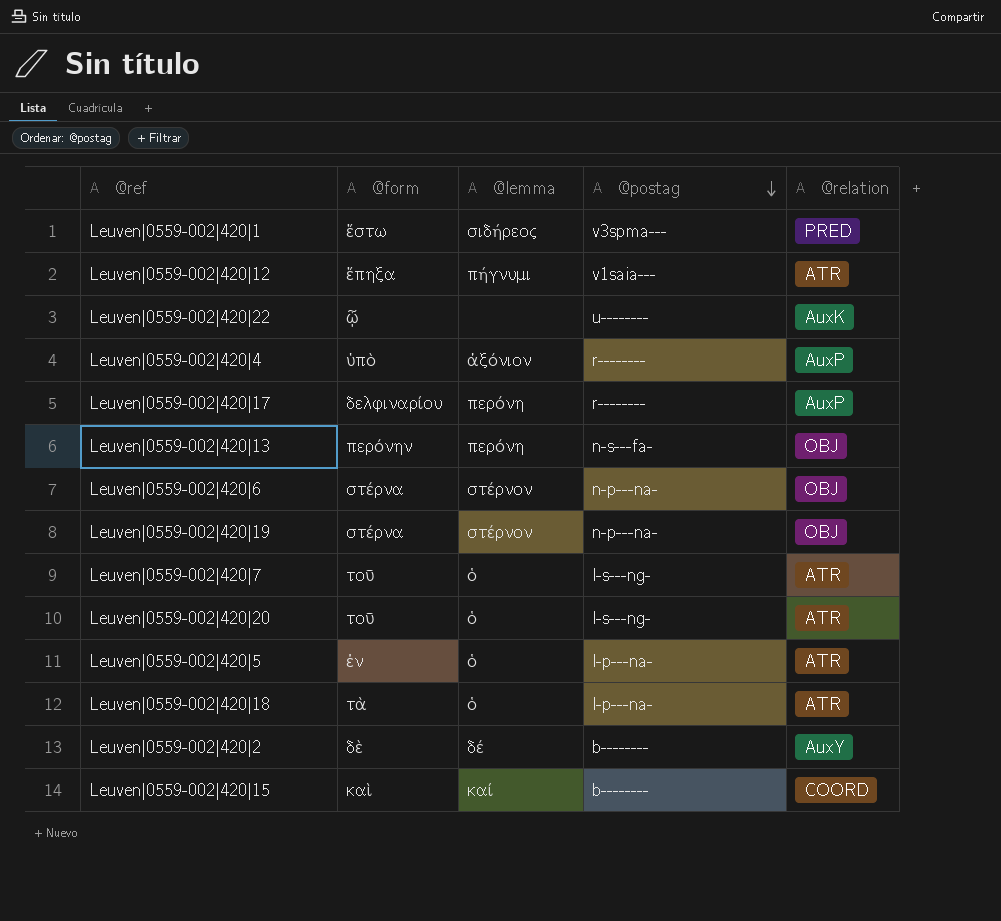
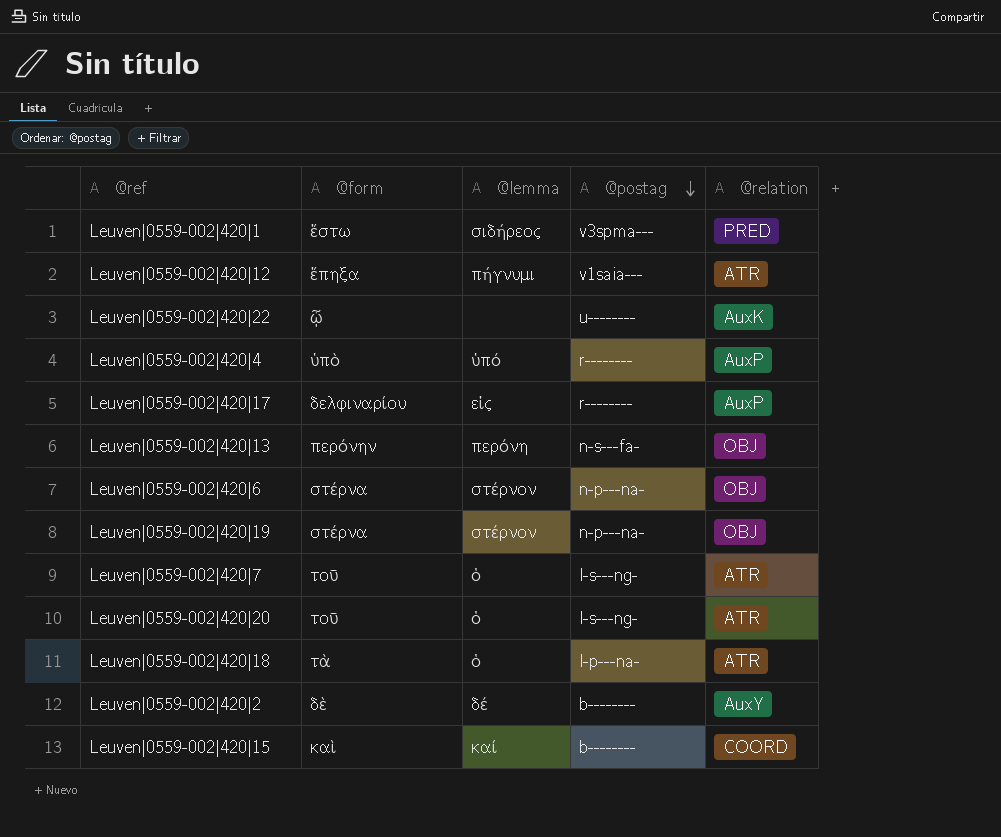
row Leuven|0559-002|420|5: ἐν | ὁ | l-p---na- | ATR -> none
Leuven|0559-002|420|4 | @lemma: ἀξόνιον -> ὑπό
Leuven|0559-002|420|17 | @lemma: περόνη -> εἰς

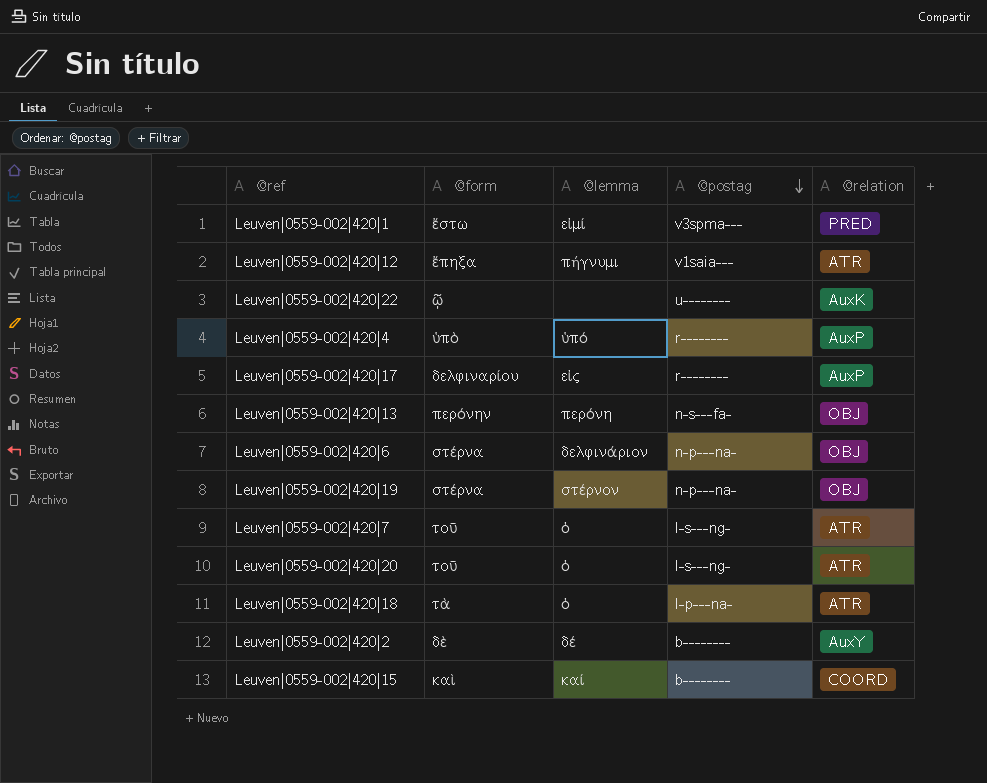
Leuven|0559-002|420|1 | @lemma: σιδήρεος -> εἰμί
Leuven|0559-002|420|6 | @lemma: στέρνον -> δελφινάριον

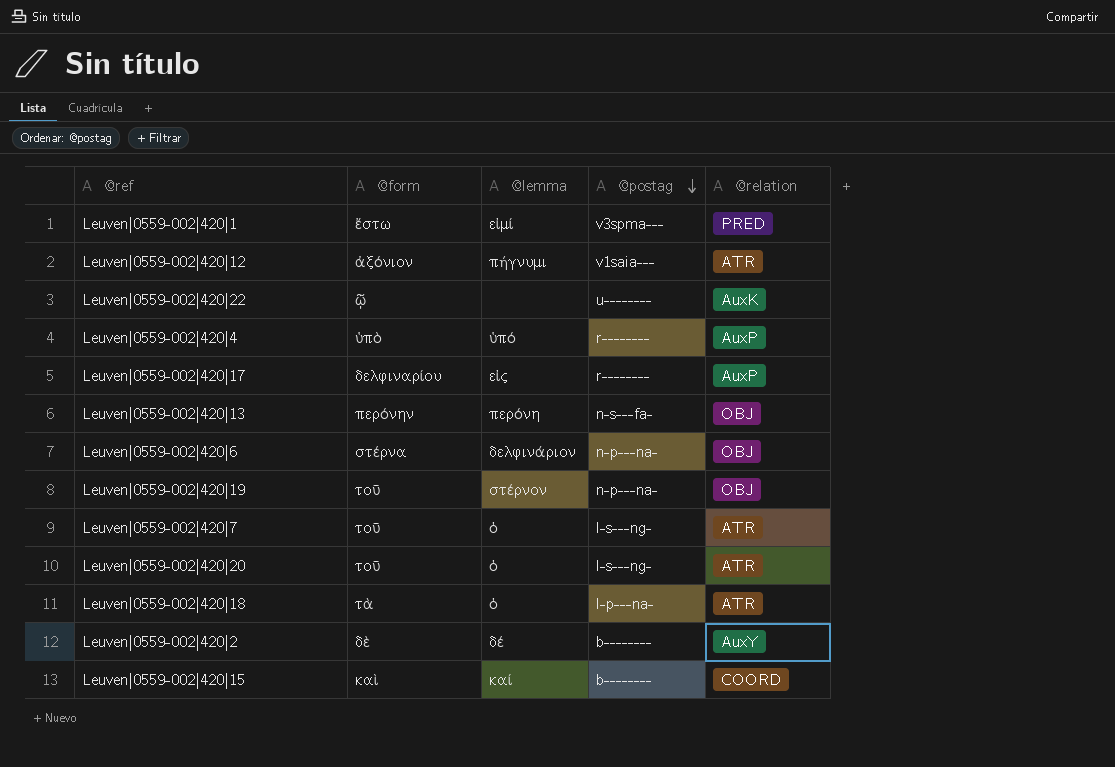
Leuven|0559-002|420|12 | @form: ἔπηξα -> ἀξόνιον
Leuven|0559-002|420|19 | @form: στέρνα -> τοῦ

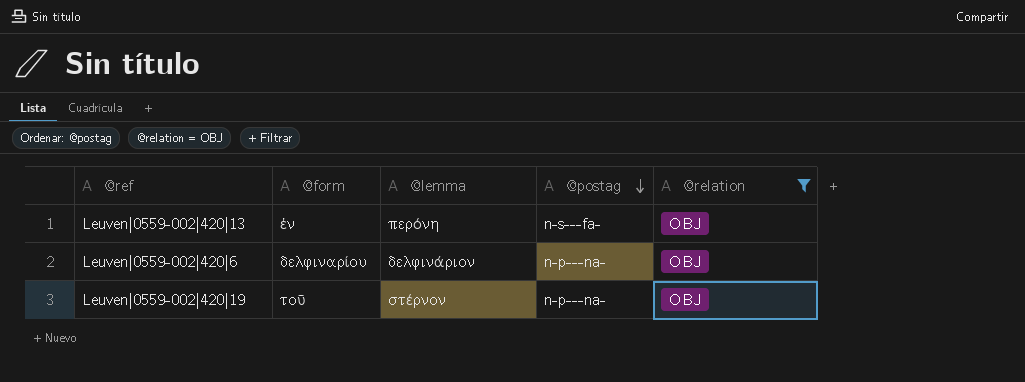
filter: none -> @relation = OBJ
Leuven|0559-002|420|13 | @form: περόνην -> ἐν
Leuven|0559-002|420|6 | @form: στέρνα -> δελφιναρίου

